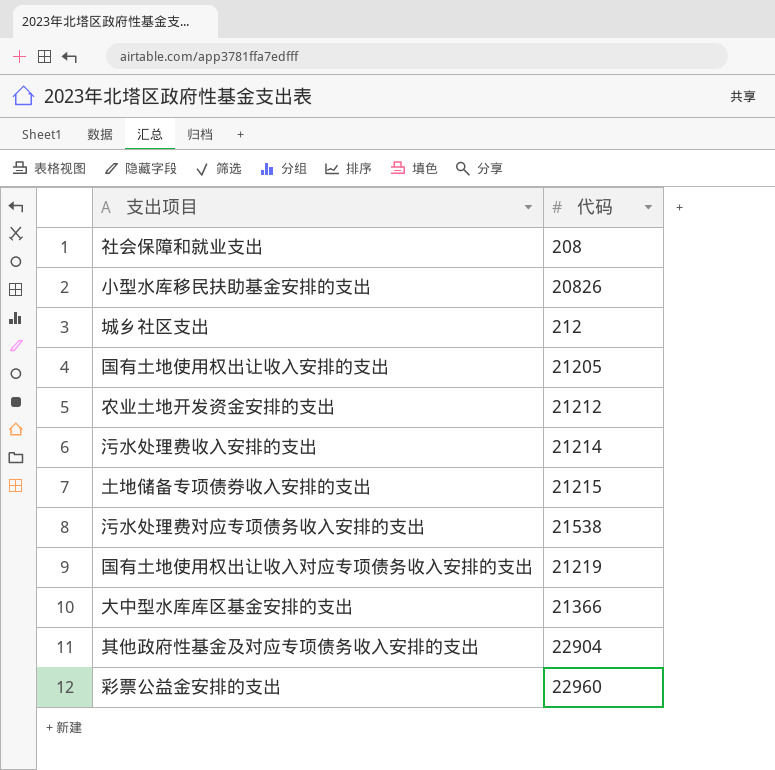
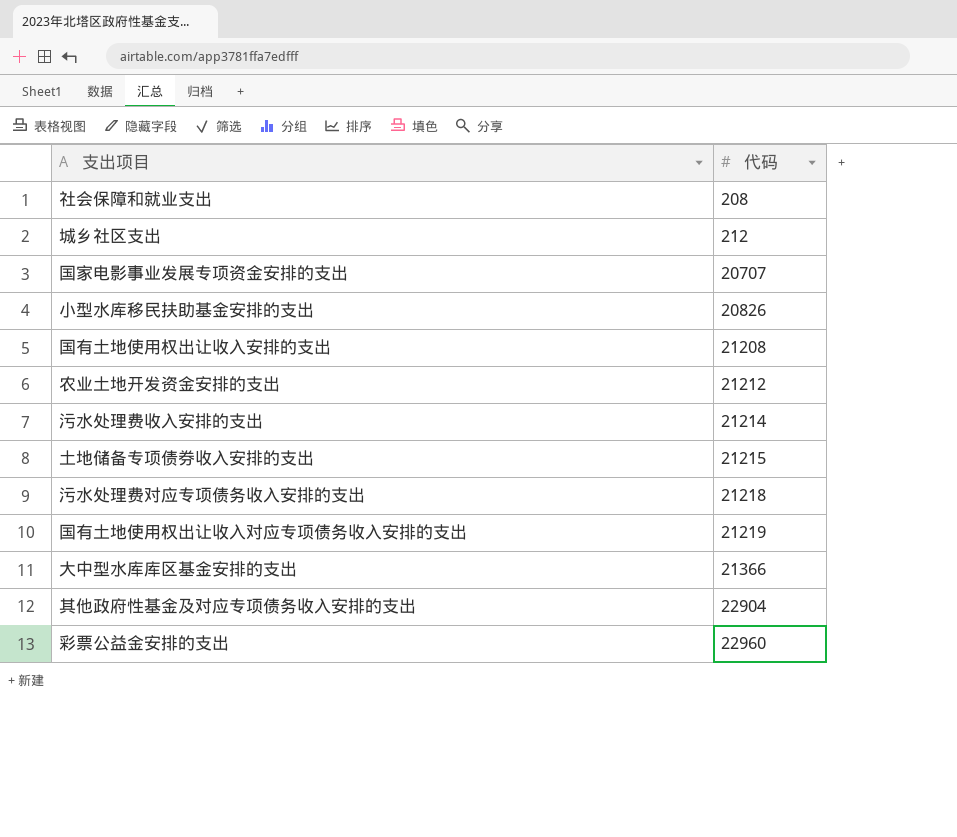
row order: none -> 代码 ascending
row 国家电影事业发展专项资金安排的支出: none -> 20707
国有土地使用权出让收入安排的支出 | 代码: 21205 -> 21208
污水处理费对应专项债务收入安排的支出 | 代码: 21538 -> 21218

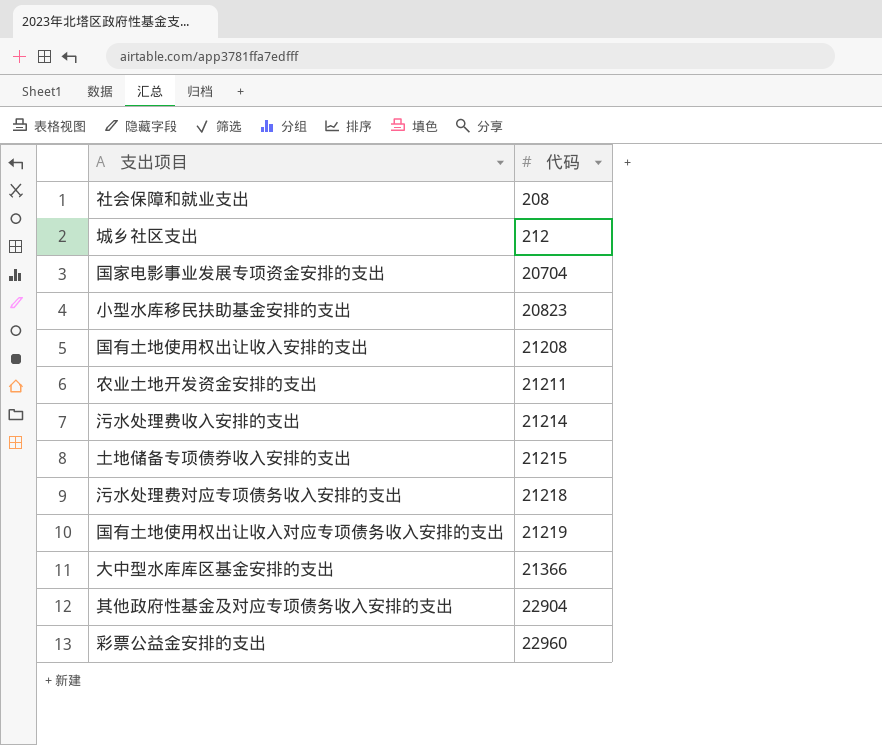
国家电影事业发展专项资金安排的支出 | 代码: 20707 -> 20704
小型水库移民扶助基金安排的支出 | 代码: 20826 -> 20823
农业土地开发资金安排的支出 | 代码: 21212 -> 21211

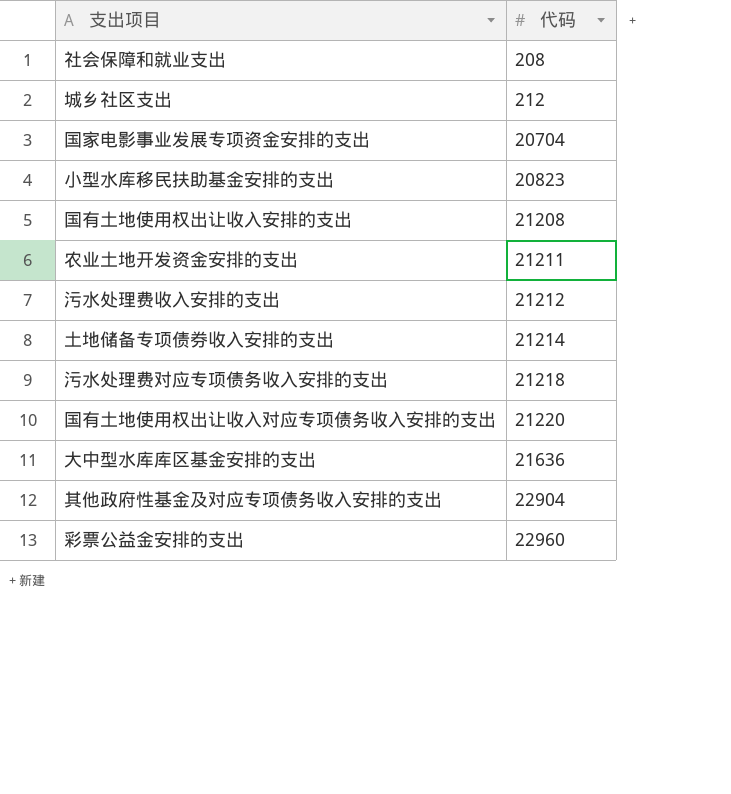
污水处理费收入安排的支出 | 代码: 21214 -> 21212
土地储备专项债券收入安排的支出 | 代码: 21215 -> 21214
国有土地使用权出让收入对应专项债务收入安排的支出 | 代码: 21219 -> 21220
大中型水库库区基金安排的支出 | 代码: 21366 -> 21636

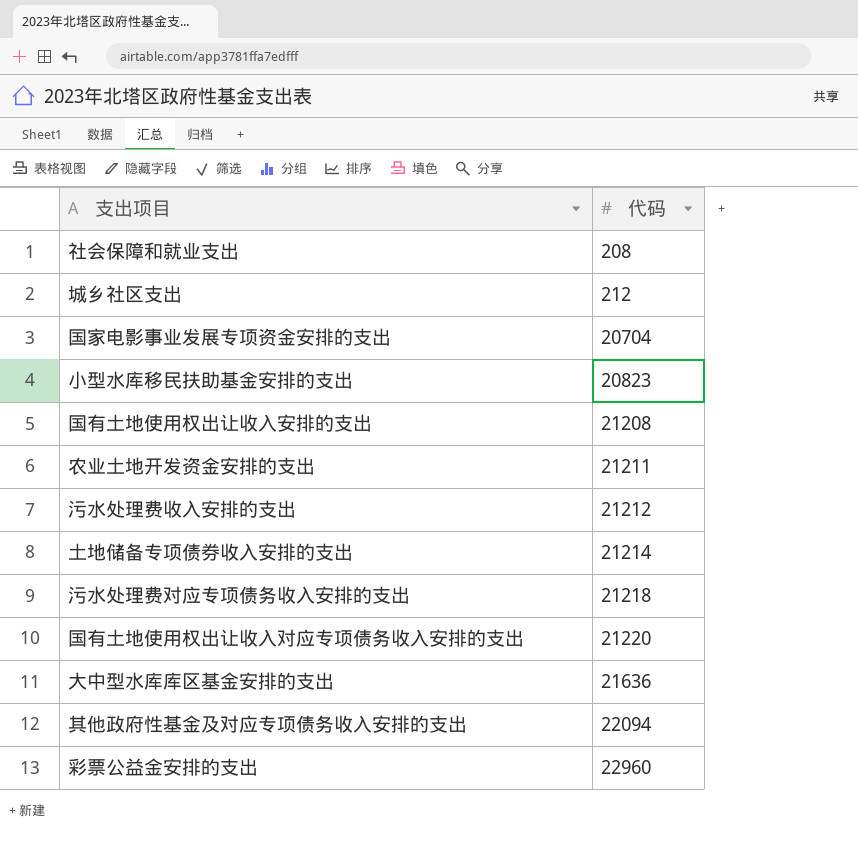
其他政府性基金及对应专项债务收入安排的支出 | 代码: 22904 -> 22094

